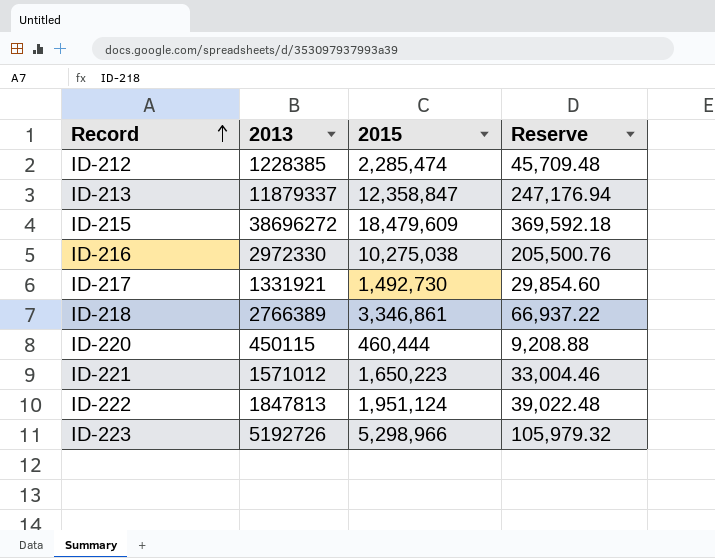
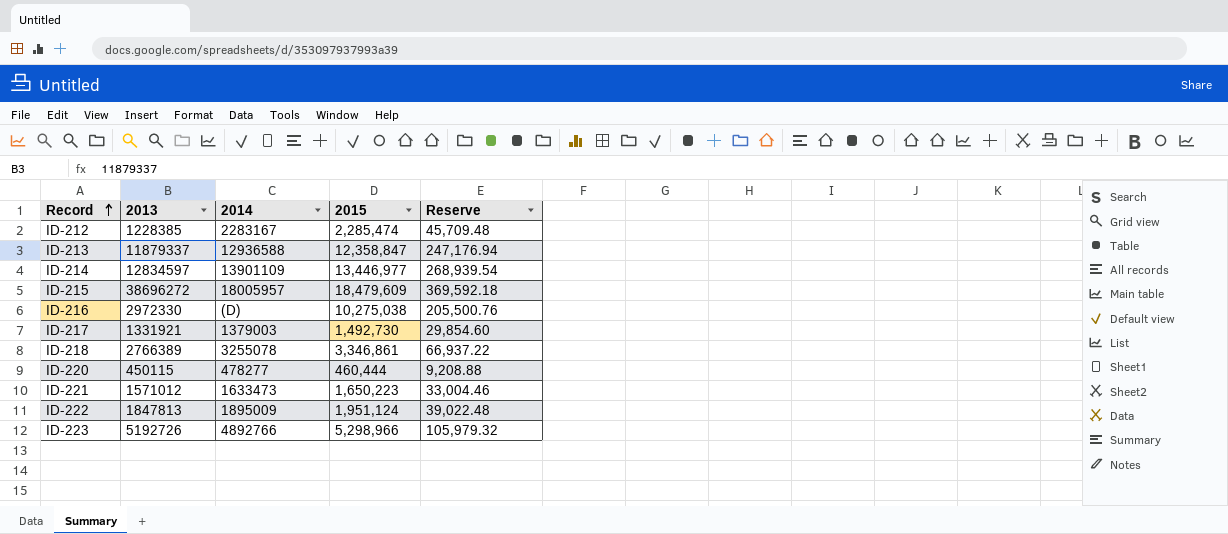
column 2014 | position: none -> 3
row ID-214: none -> 12834597 | 13901109 | 13,446,977 | 268,939.54

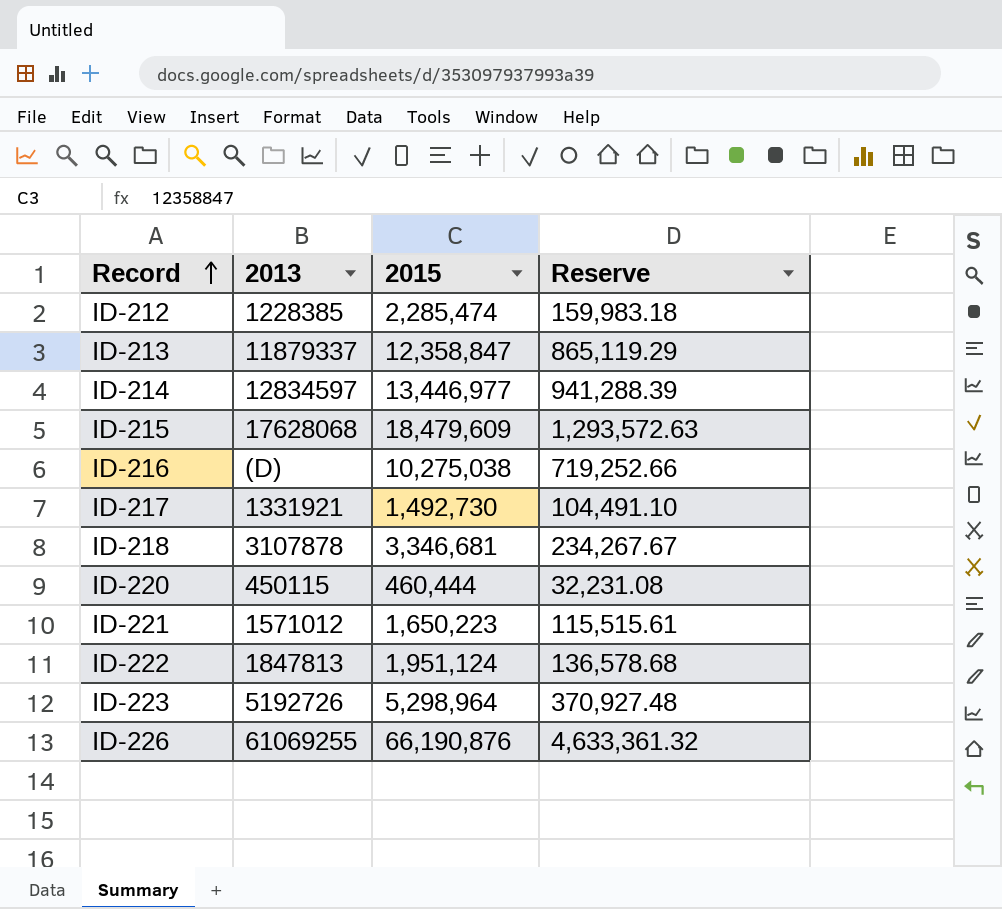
column 2014 | position: 3 -> none
column Reserve | formula: [2015] * 0.02 -> [2015] * 0.07
ID-215 | 2013: 38696272 -> 17628068
ID-216 | 2013: 2972330 -> (D)
ID-218 | 2013: 2766389 -> 3107878
ID-218 | 2015: 3,346,861 -> 3,346,681
ID-223 | 2015: 5,298,966 -> 5,298,964
row ID-226: none -> 61069255 | 66,190,876 | 4,633,361.32

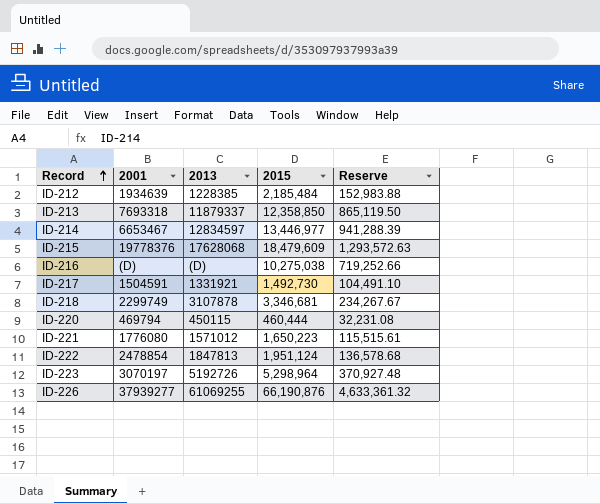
column 2001 | position: none -> 2
ID-212 | 2015: 2,285,474 -> 2,185,484
ID-212 | Reserve: 159,983.18 -> 152,983.88
ID-213 | 2015: 12,358,847 -> 12,358,850
ID-213 | Reserve: 865,119.29 -> 865,119.50

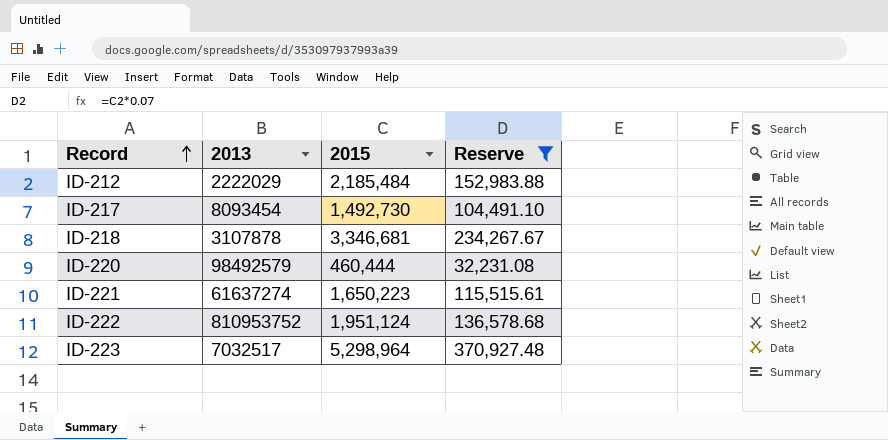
filter: none -> Reserve <= 370,927.48
column 2001 | position: 2 -> none
ID-212 | 2013: 1228385 -> 2222029
ID-217 | 2013: 1331921 -> 8093454
ID-220 | 2013: 450115 -> 98492579
ID-221 | 2013: 1571012 -> 61637274
ID-222 | 2013: 1847813 -> 810953752
ID-223 | 2013: 5192726 -> 7032517

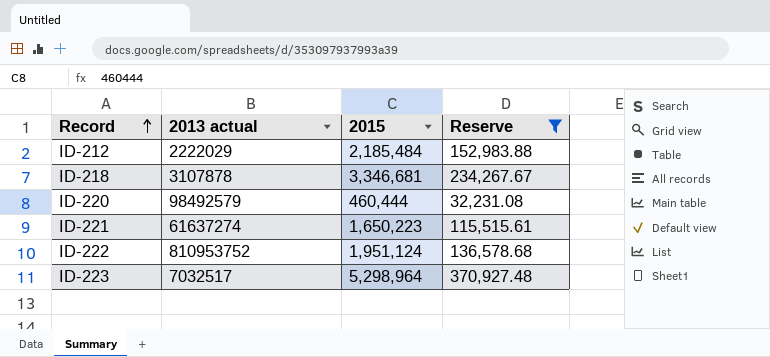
column name: 2013 -> 2013 actual
row ID-217: 8093454 | 1,492,730 | 104,491.10 -> none

